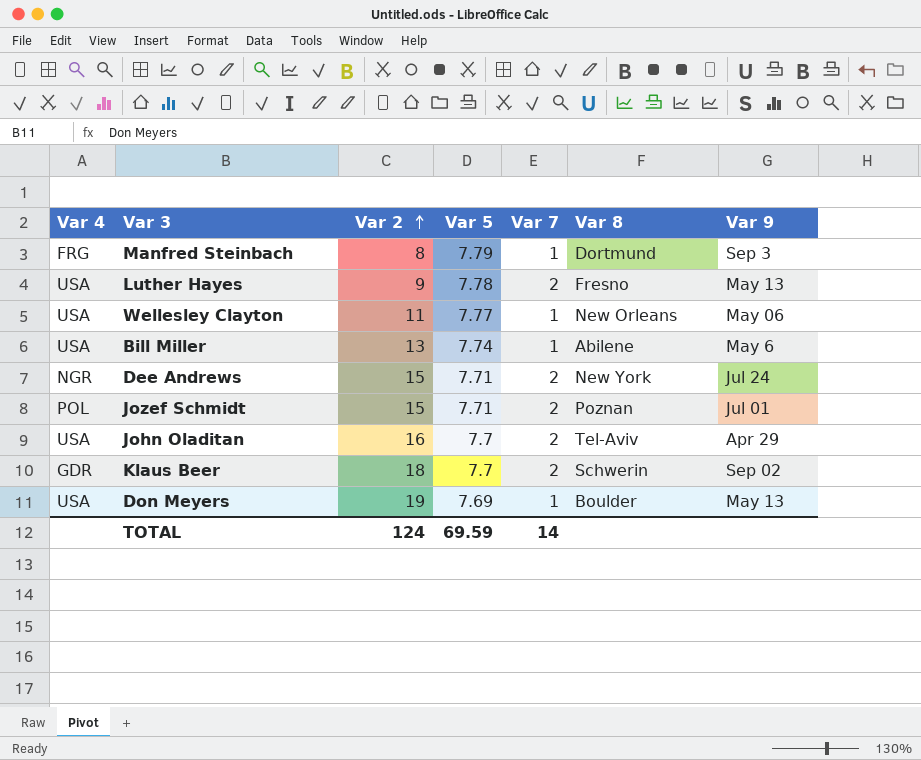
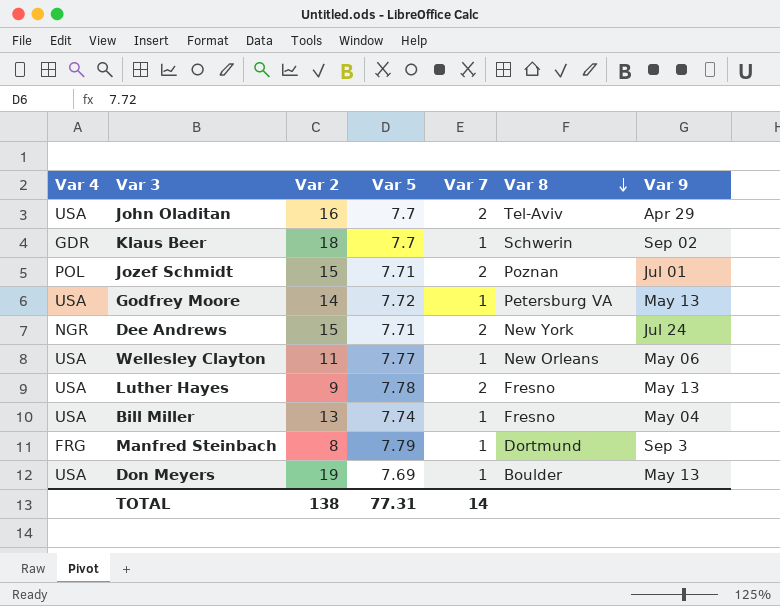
row order: Var 2 ascending -> Var 8 descending
Klaus Beer | Var 7: 2 -> 1
row Godfrey Moore: none -> USA | 14 | 7.72 | 1 | Petersburg VA | May 13
Bill Miller | Var 8: Abilene -> Fresno
Bill Miller | Var 9: May 6 -> May 04
TOTAL | Var 2: 124 -> 138
TOTAL | Var 5: 69.59 -> 77.31

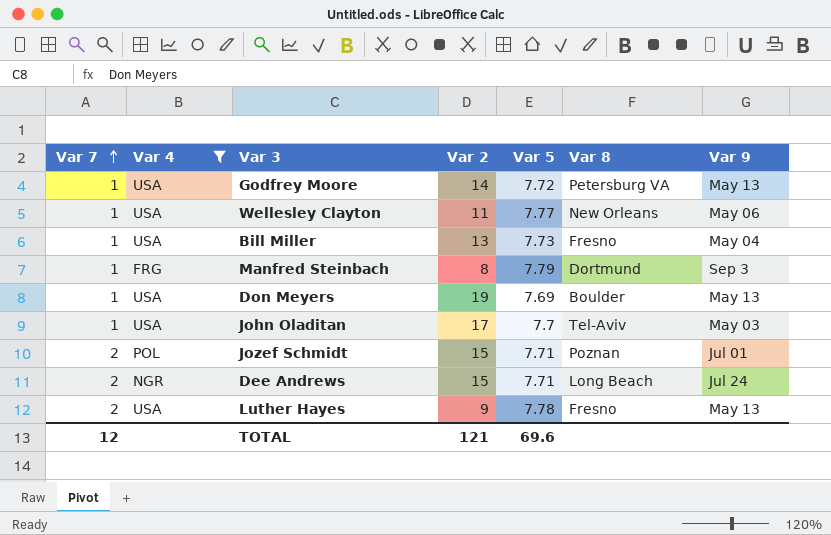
filter: none -> Var 4 != GDR
row order: Var 8 descending -> Var 7 ascending
column Var 7 | position: 5 -> 1
Bill Miller | Var 5: 7.74 -> 7.73
John Oladitan | Var 7: 2 -> 1
John Oladitan | Var 2: 16 -> 17
John Oladitan | Var 9: Apr 29 -> May 03
Dee Andrews | Var 8: New York -> Long Beach
TOTAL | Var 7: 14 -> 12
TOTAL | Var 2: 138 -> 121
TOTAL | Var 5: 77.31 -> 69.6

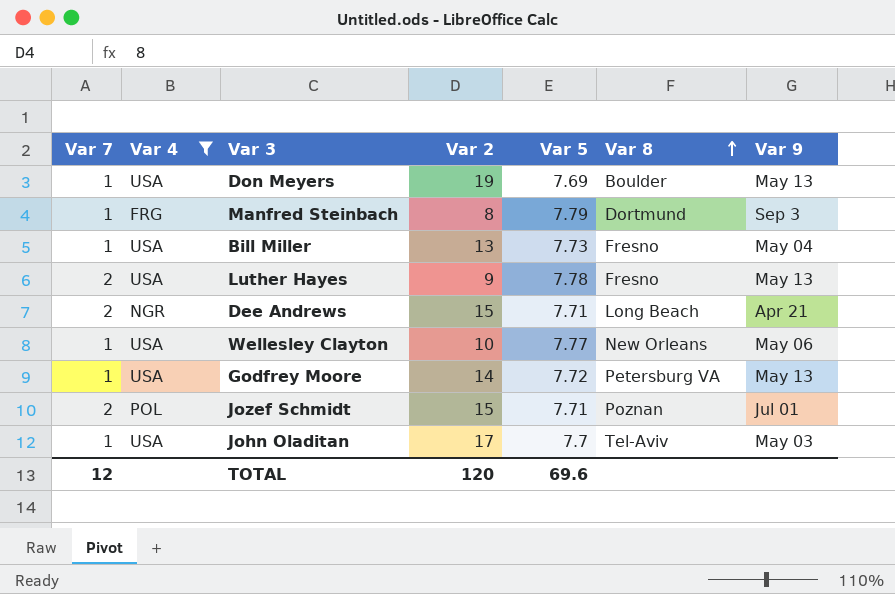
row order: Var 7 ascending -> Var 8 ascending
Dee Andrews | Var 9: Jul 24 -> Apr 21
Wellesley Clayton | Var 2: 11 -> 10
TOTAL | Var 2: 121 -> 120

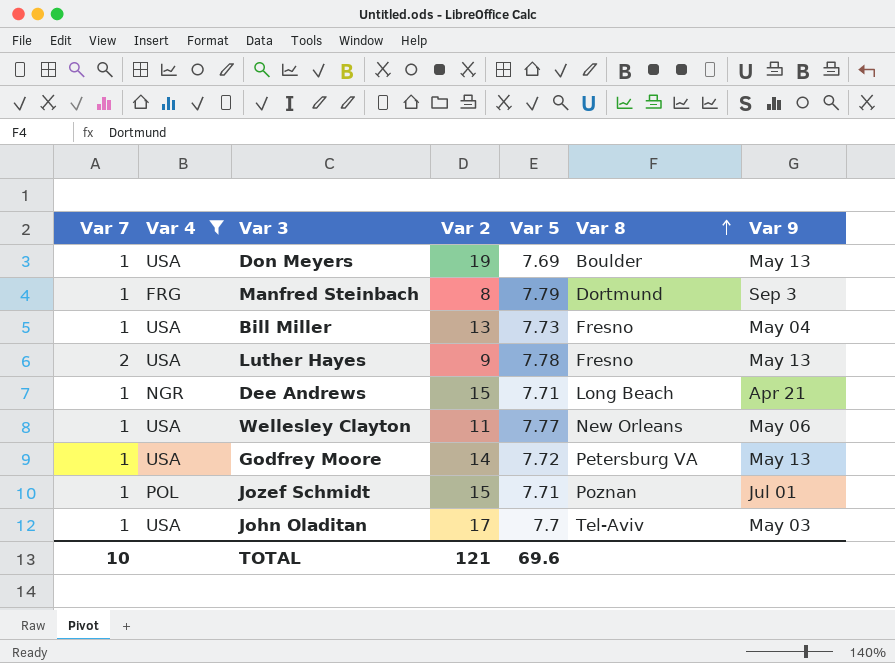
Dee Andrews | Var 7: 2 -> 1
Wellesley Clayton | Var 2: 10 -> 11
Jozef Schmidt | Var 7: 2 -> 1
TOTAL | Var 7: 12 -> 10
TOTAL | Var 2: 120 -> 121

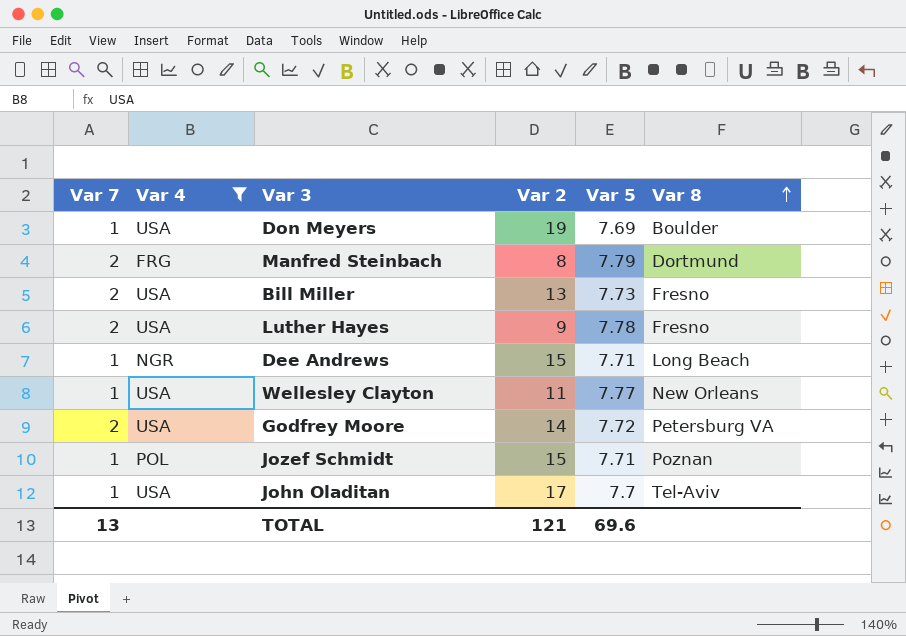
column Var 9 | position: 7 -> none
Manfred Steinbach | Var 7: 1 -> 2
Bill Miller | Var 7: 1 -> 2
Godfrey Moore | Var 7: 1 -> 2
TOTAL | Var 7: 10 -> 13

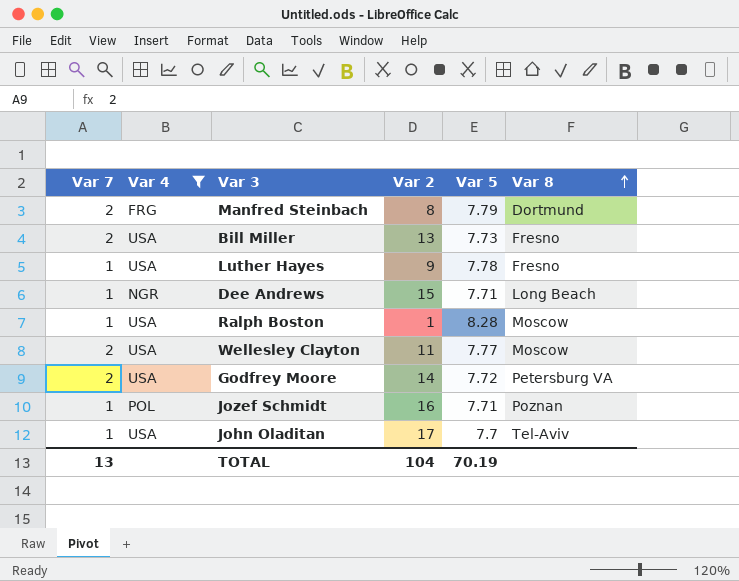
row Don Meyers: 1 | USA | 19 | 7.69 | Boulder -> none
Luther Hayes | Var 7: 2 -> 1
row Ralph Boston: none -> 1 | USA | 1 | 8.28 | Moscow
Wellesley Clayton | Var 7: 1 -> 2
Wellesley Clayton | Var 8: New Orleans -> Moscow
Jozef Schmidt | Var 2: 15 -> 16
TOTAL | Var 2: 121 -> 104
TOTAL | Var 5: 69.6 -> 70.19

